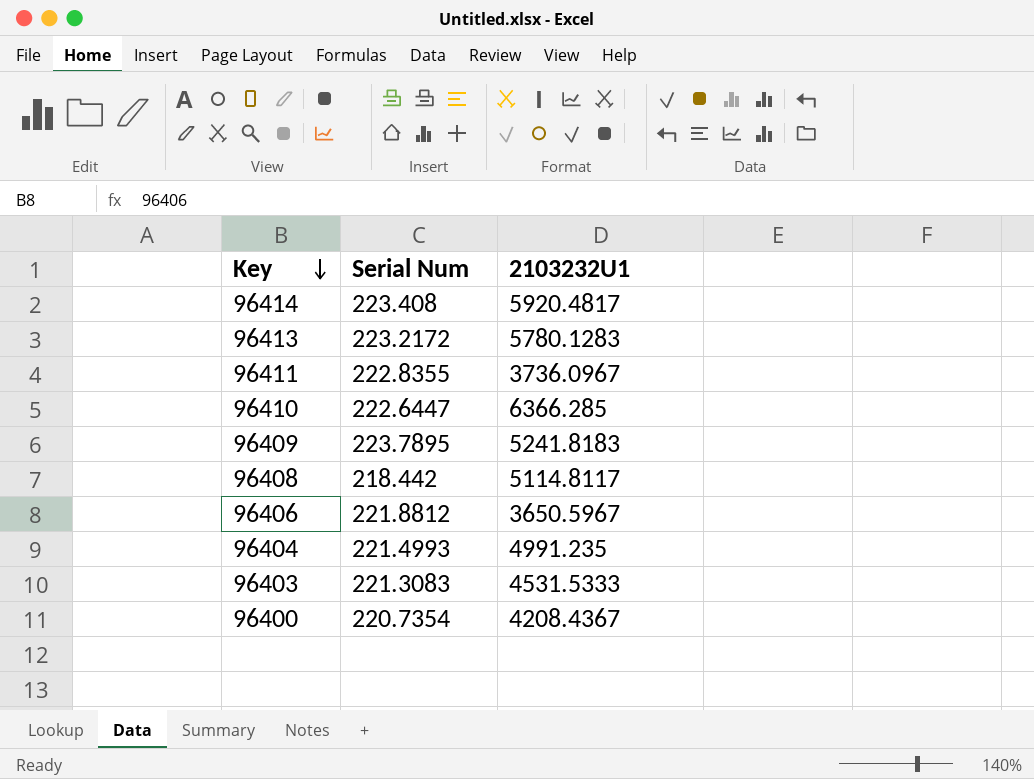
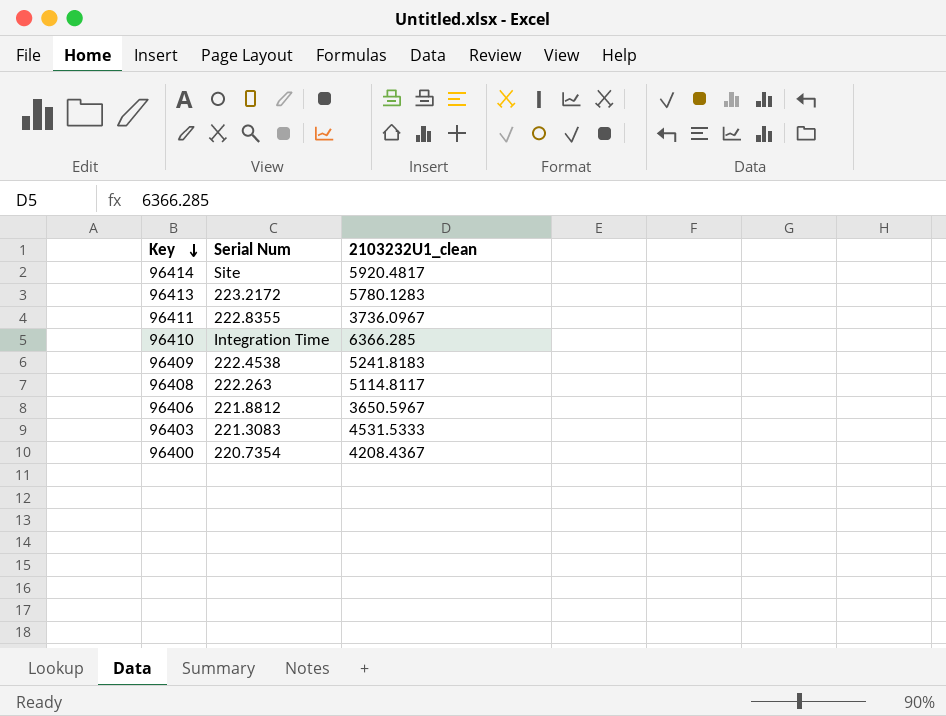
column name: 2103232U1 -> 2103232U1_clean
row 96404: 221.4993 | 4991.235 -> none
96414 | Serial Num: 223.408 -> Site
96410 | Serial Num: 222.6447 -> Integration Time
96409 | Serial Num: 223.7895 -> 222.4538
96408 | Serial Num: 218.442 -> 222.263

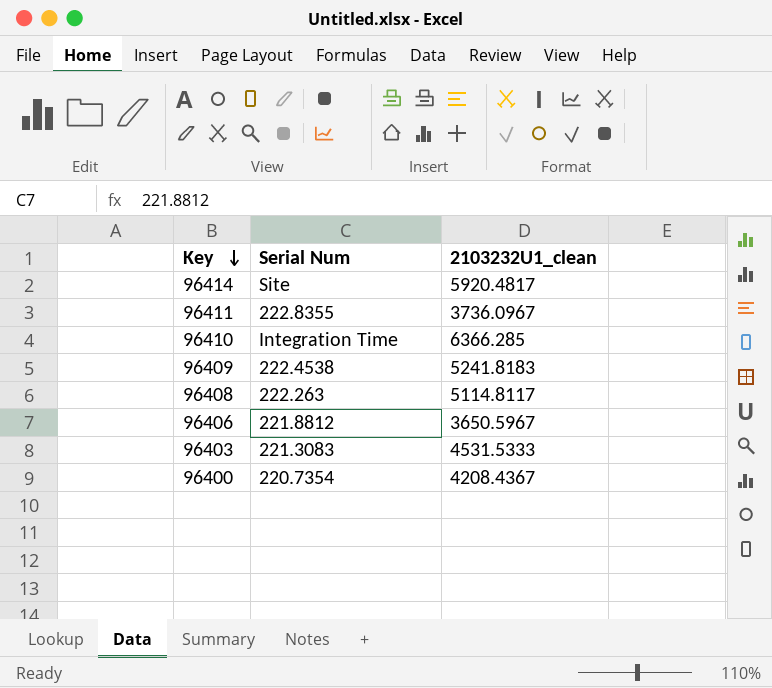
row 96413: 223.2172 | 5780.1283 -> none

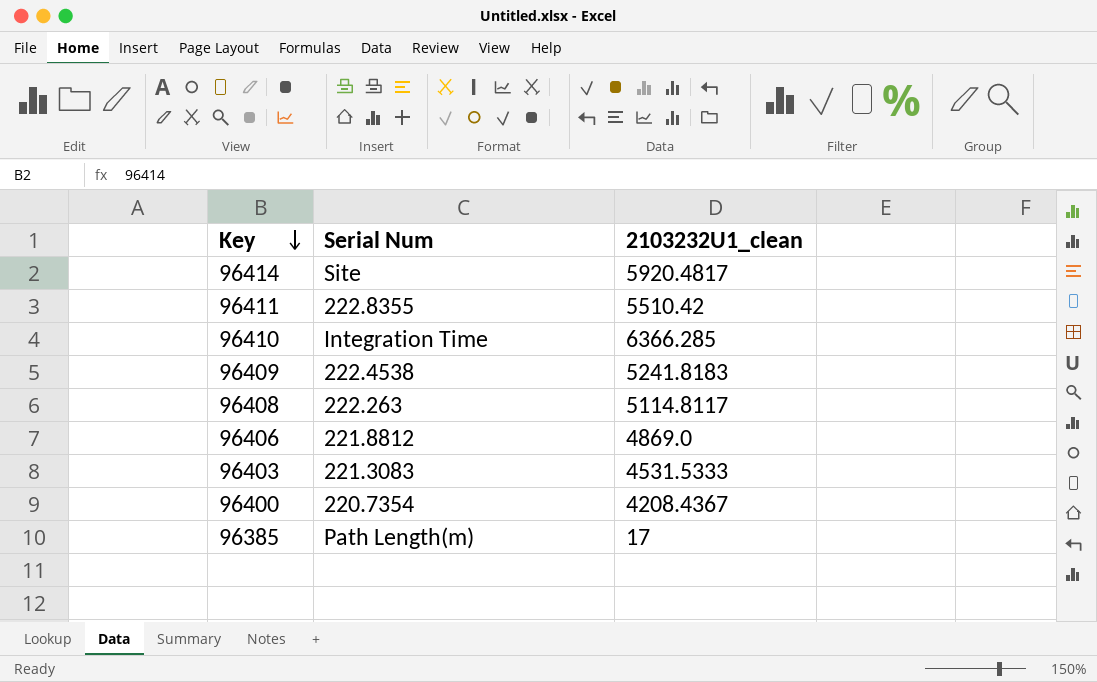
96411 | 2103232U1_clean: 3736.0967 -> 5510.42
96406 | 2103232U1_clean: 3650.5967 -> 4869.0
row 96385: none -> Path Length(m) | 17

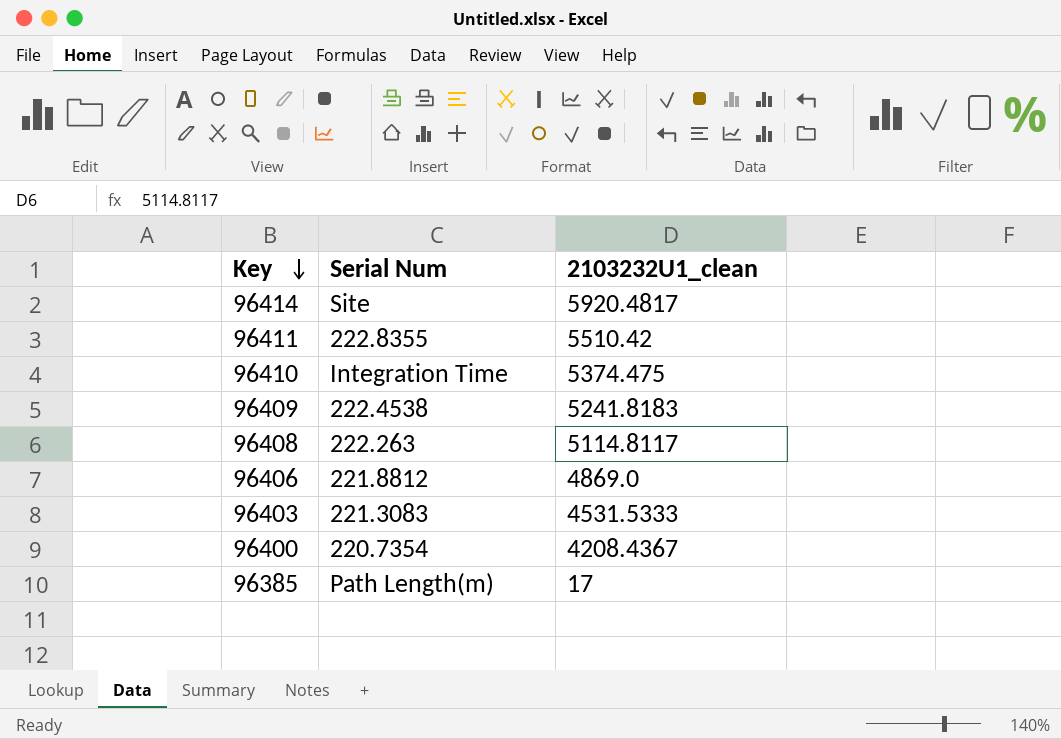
96410 | 2103232U1_clean: 6366.285 -> 5374.475

